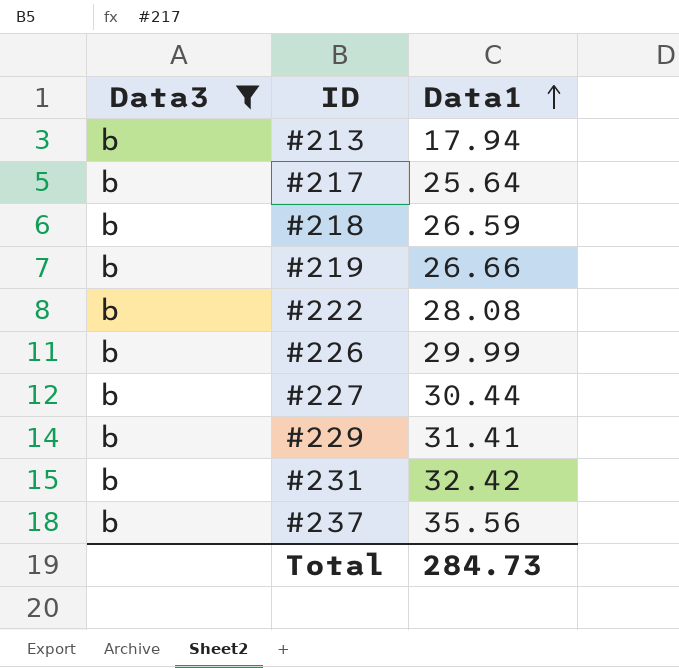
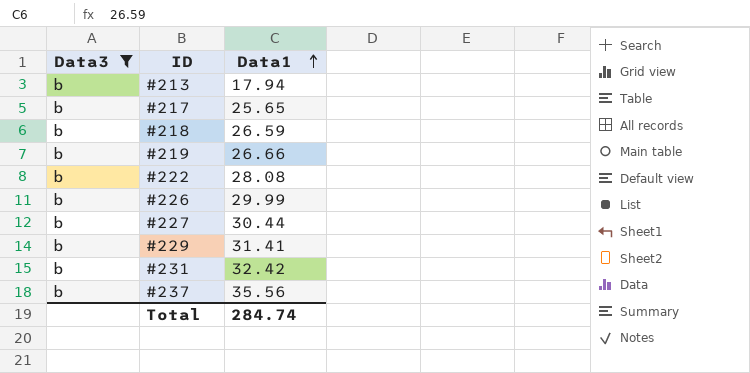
#217 | Data1: 25.64 -> 25.65
Total | Data1: 284.73 -> 284.74

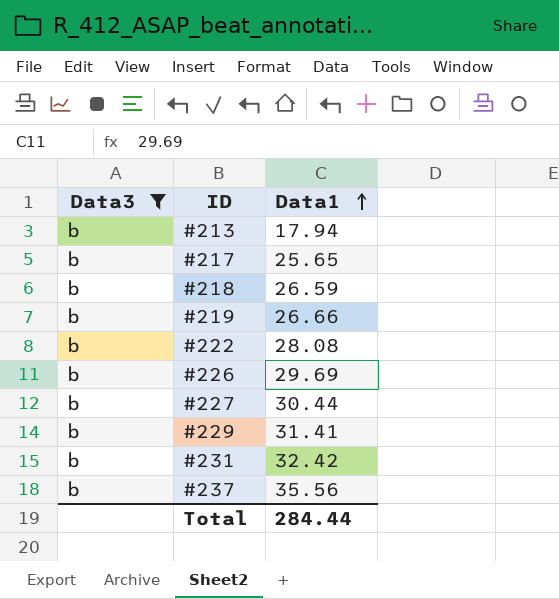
#226 | Data1: 29.99 -> 29.69
Total | Data1: 284.74 -> 284.44

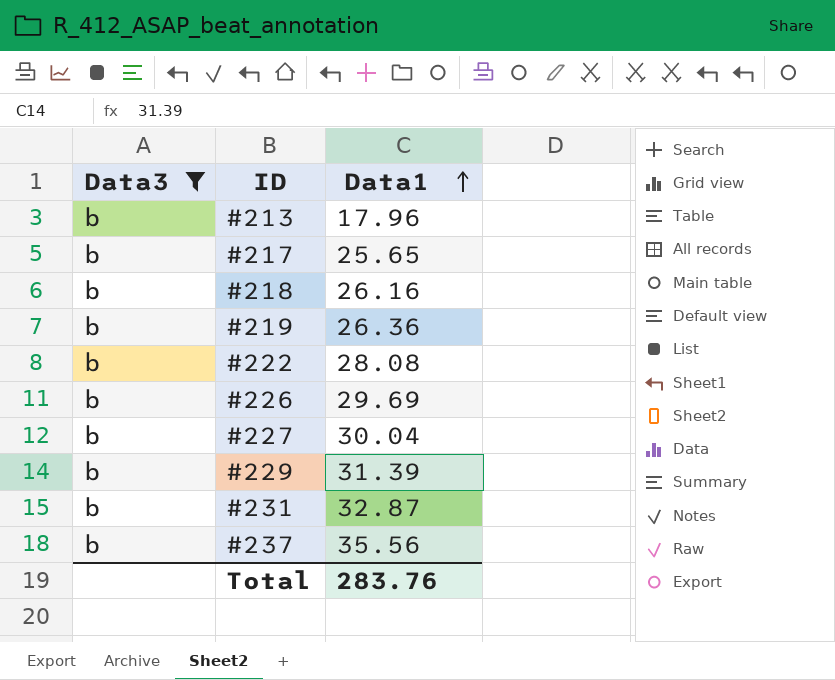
#213 | Data1: 17.94 -> 17.96
#218 | Data1: 26.59 -> 26.16
#219 | Data1: 26.66 -> 26.36
#227 | Data1: 30.44 -> 30.04
#229 | Data1: 31.41 -> 31.39
#231 | Data1: 32.42 -> 32.87
Total | Data1: 284.44 -> 283.76

